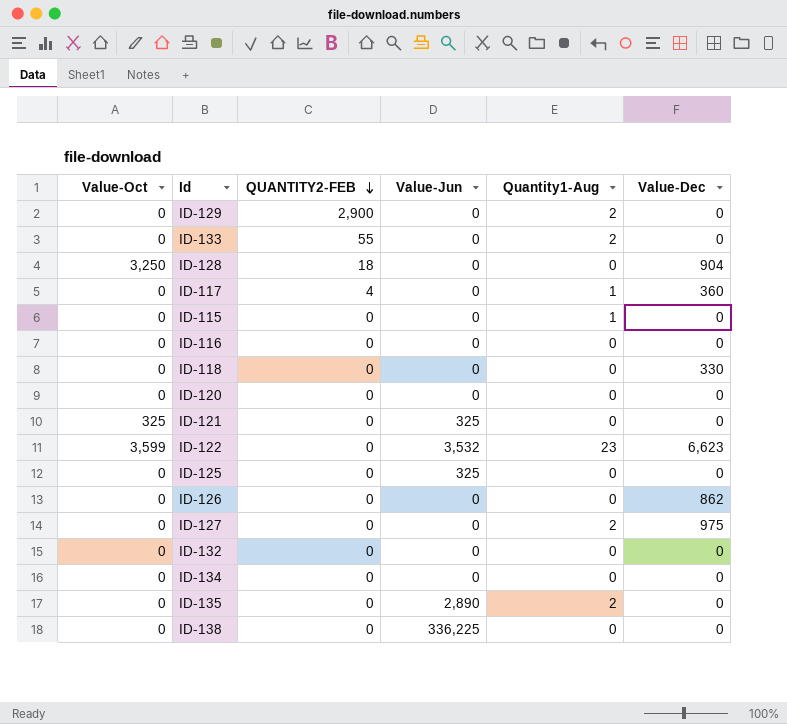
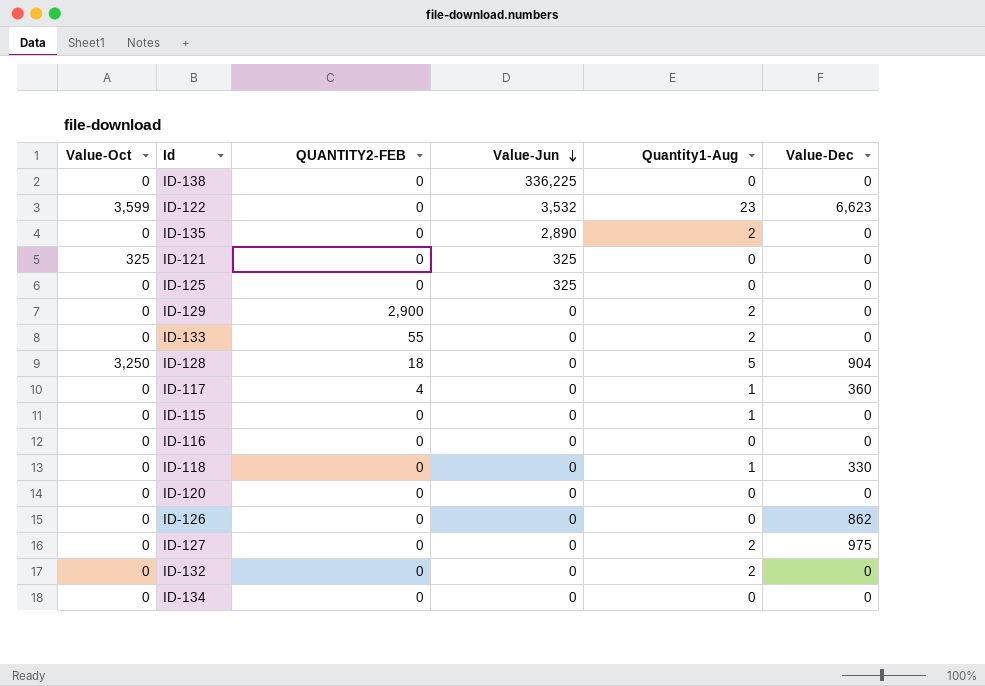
row order: QUANTITY2-FEB descending -> Value-Jun descending
ID-128 | Quantity1-Aug: 0 -> 5
ID-118 | Quantity1-Aug: 0 -> 1
ID-132 | Quantity1-Aug: 0 -> 2

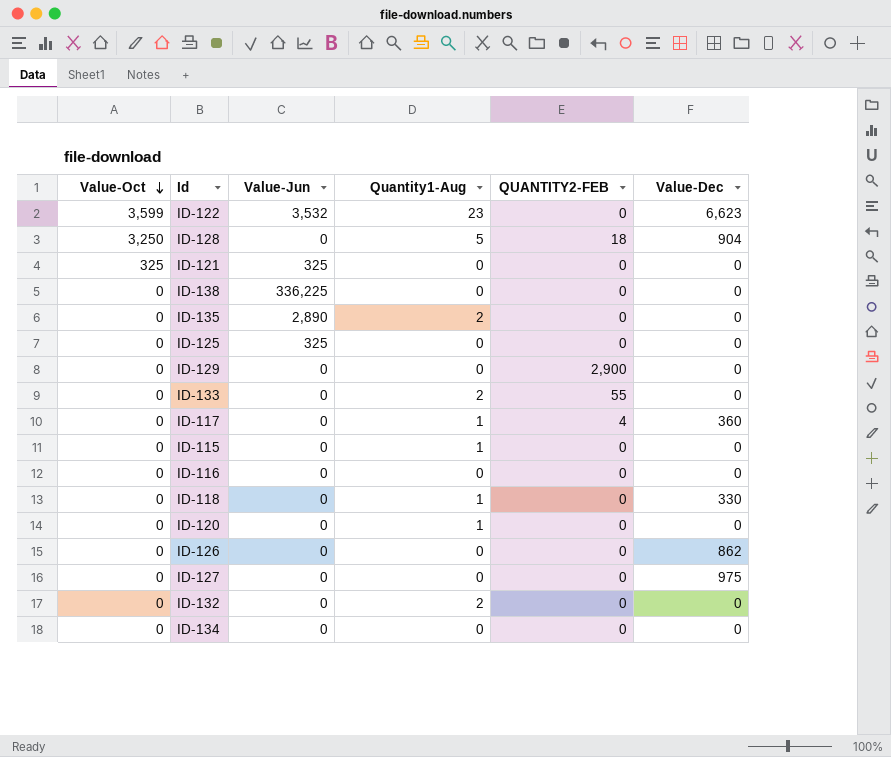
row order: Value-Jun descending -> Value-Oct descending
column QUANTITY2-FEB | position: 3 -> 5
ID-129 | Quantity1-Aug: 2 -> 0
ID-120 | Quantity1-Aug: 0 -> 1
ID-127 | Quantity1-Aug: 2 -> 0

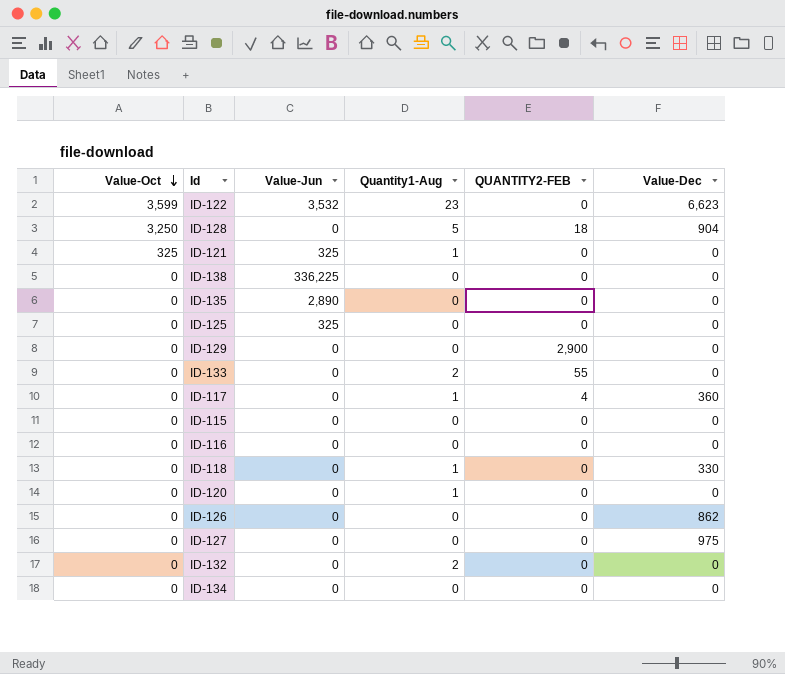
ID-121 | Quantity1-Aug: 0 -> 1
ID-135 | Quantity1-Aug: 2 -> 0
ID-115 | Quantity1-Aug: 1 -> 0

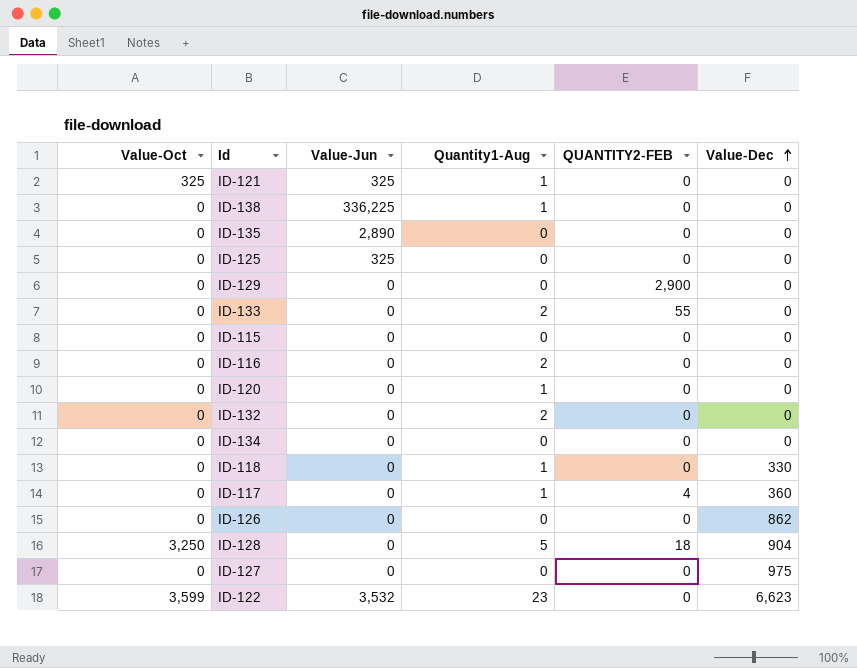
row order: Value-Oct descending -> Value-Dec ascending
ID-138 | Quantity1-Aug: 0 -> 1
ID-116 | Quantity1-Aug: 0 -> 2

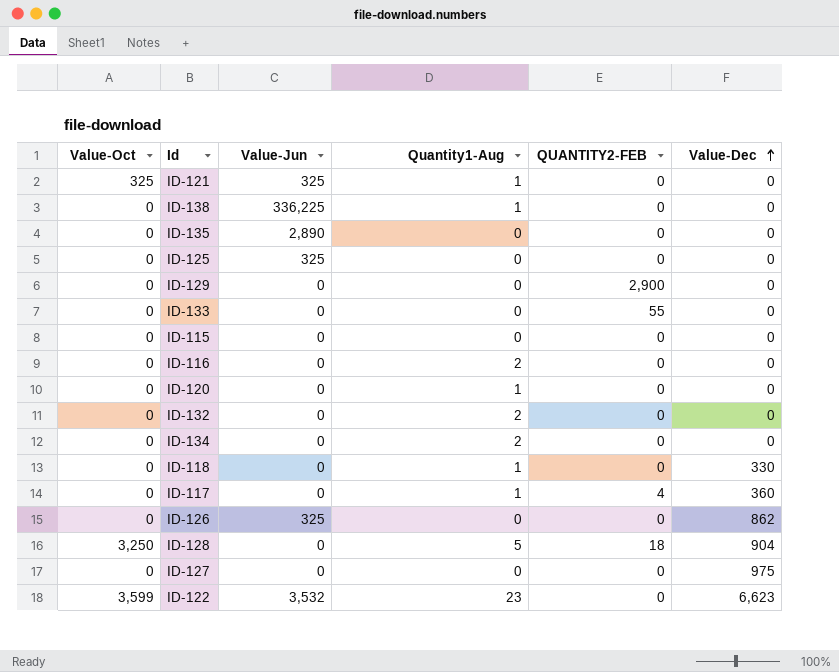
ID-133 | Quantity1-Aug: 2 -> 0
ID-134 | Quantity1-Aug: 0 -> 2
ID-126 | Value-Jun: 0 -> 325

